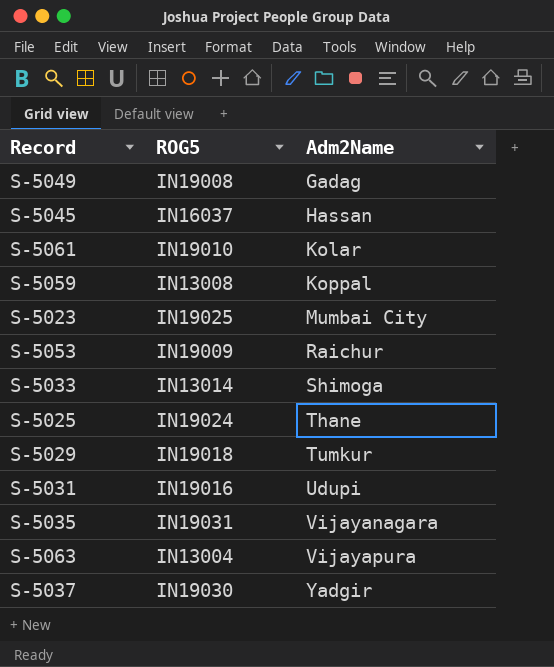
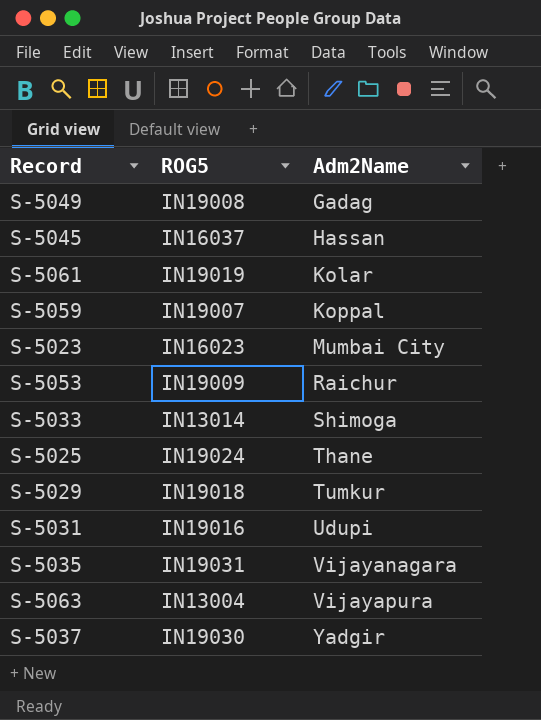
S-5061 | ROG5: IN19010 -> IN19019
S-5059 | ROG5: IN13008 -> IN19007
S-5023 | ROG5: IN19025 -> IN16023

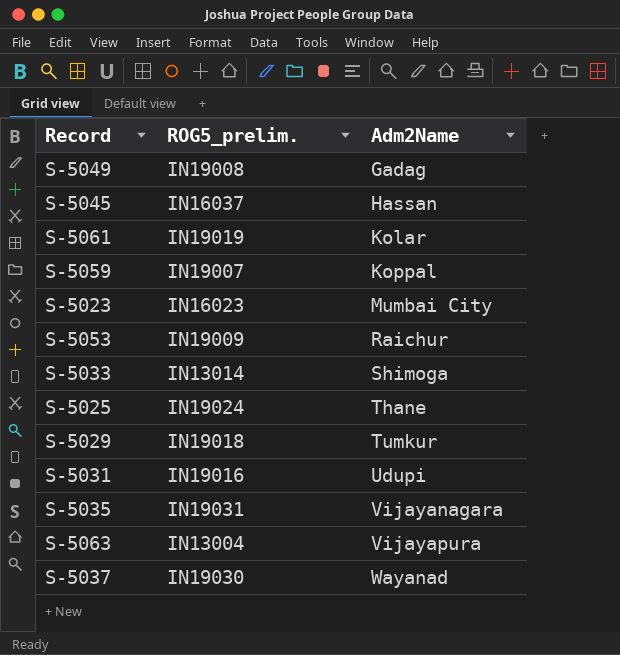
column name: ROG5 -> ROG5_prelim.
S-5037 | Adm2Name: Yadgir -> Wayanad

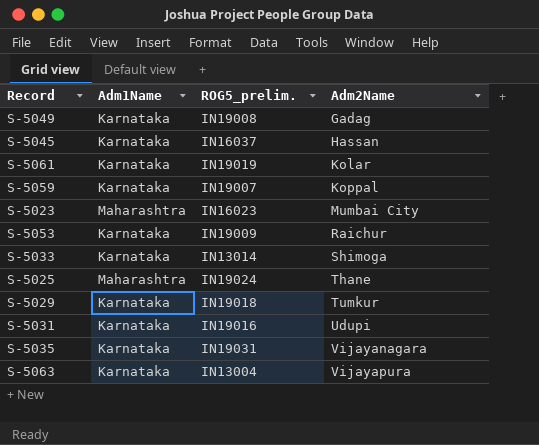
column Adm1Name | position: none -> 2
row S-5037: IN19030 | Wayanad -> none

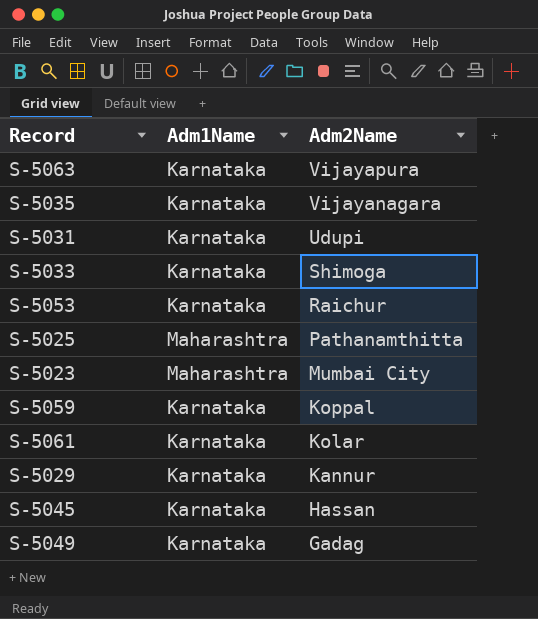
row order: Adm2Name ascending -> Adm2Name descending
column ROG5_prelim. | position: 3 -> none
S-5025 | Adm2Name: Thane -> Pathanamthitta
S-5029 | Adm2Name: Tumkur -> Kannur

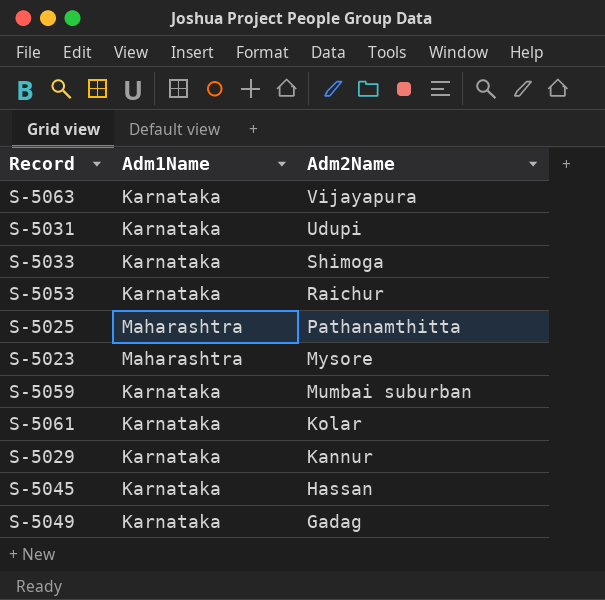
row S-5035: Karnataka | Vijayanagara -> none
S-5023 | Adm2Name: Mumbai City -> Mysore
S-5059 | Adm2Name: Koppal -> Mumbai suburban

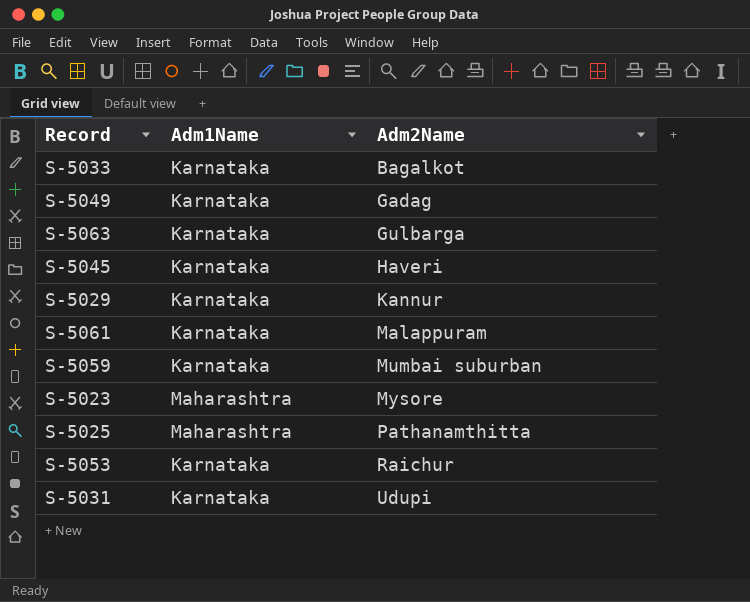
row order: Adm2Name descending -> Adm2Name ascending
S-5033 | Adm2Name: Shimoga -> Bagalkot
S-5063 | Adm2Name: Vijayapura -> Gulbarga
S-5045 | Adm2Name: Hassan -> Haveri
S-5061 | Adm2Name: Kolar -> Malappuram

